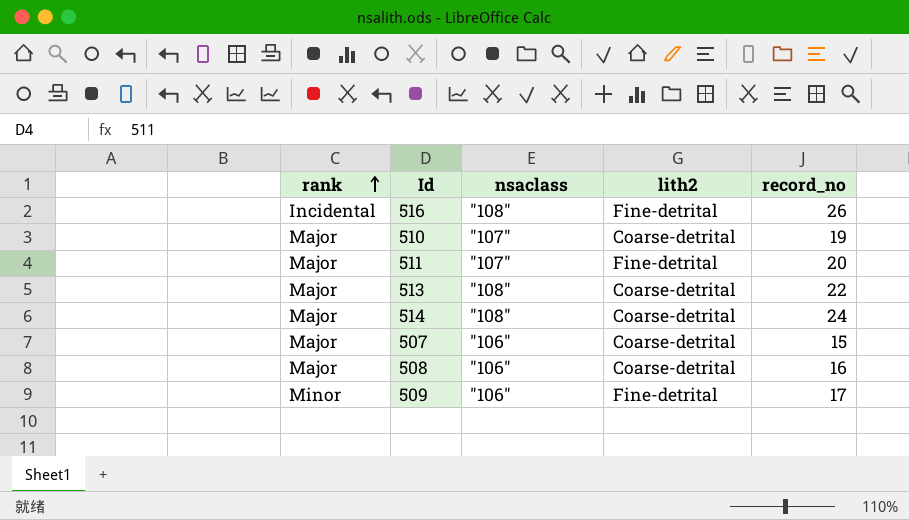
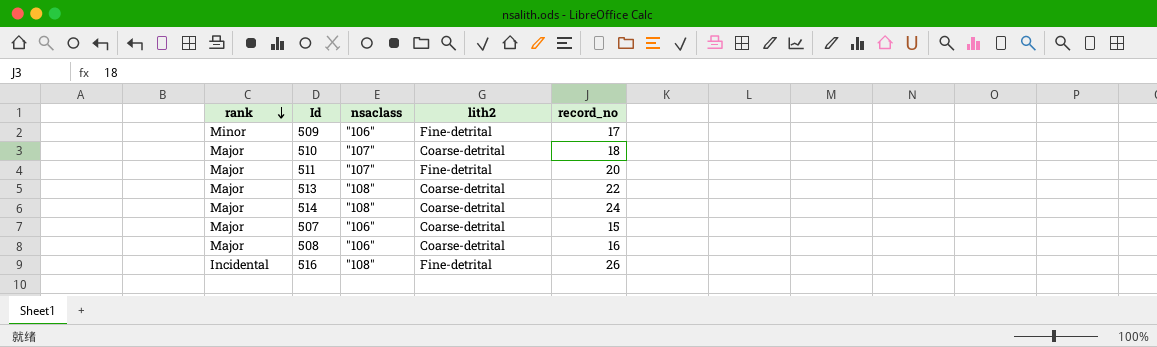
row order: rank ascending -> rank descending
510 | record_no: 19 -> 18

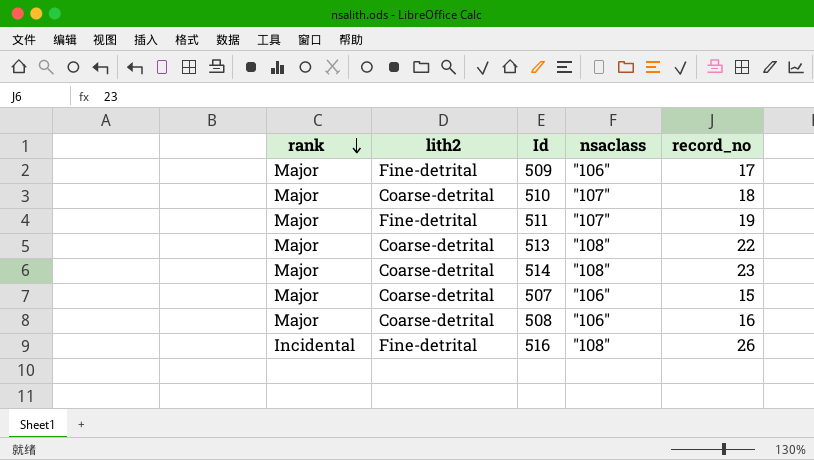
column lith2 | position: 4 -> 2
509 | rank: Minor -> Major
511 | record_no: 20 -> 19
514 | record_no: 24 -> 23

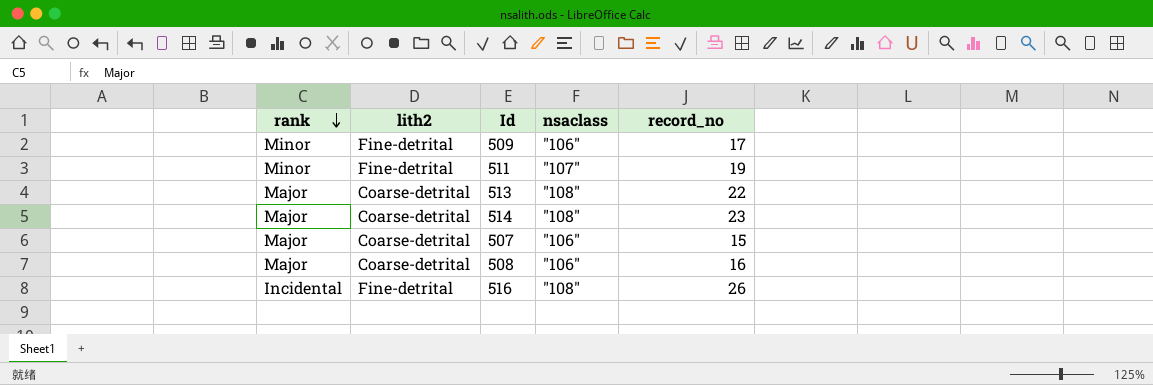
row 510: Major | Coarse-detrital | "107" | 18 -> none
509 | rank: Major -> Minor
511 | rank: Major -> Minor

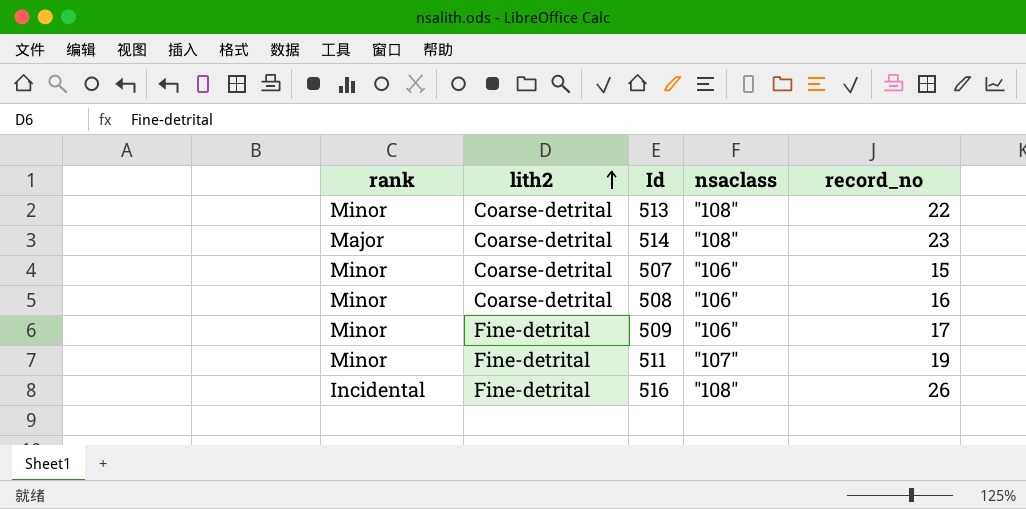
row order: rank descending -> lith2 ascending
513 | rank: Major -> Minor
507 | rank: Major -> Minor
508 | rank: Major -> Minor

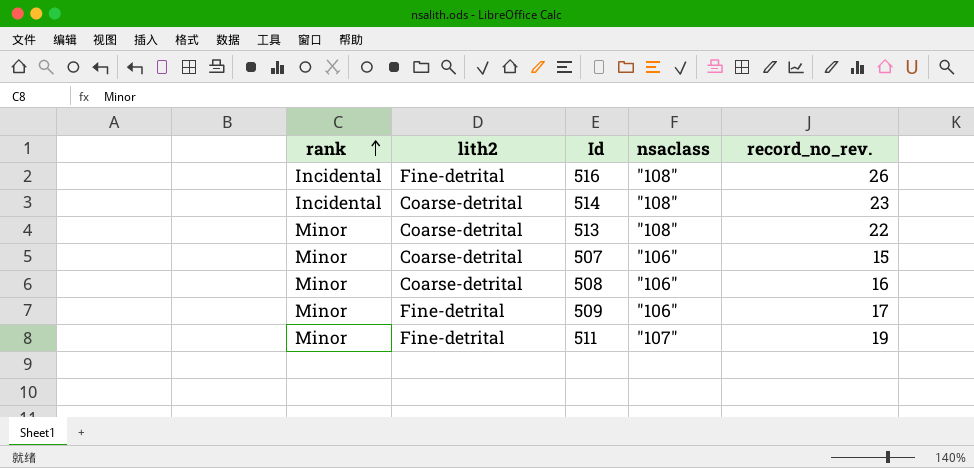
row order: lith2 ascending -> rank ascending
column name: record_no -> record_no_rev.
514 | rank: Major -> Incidental

